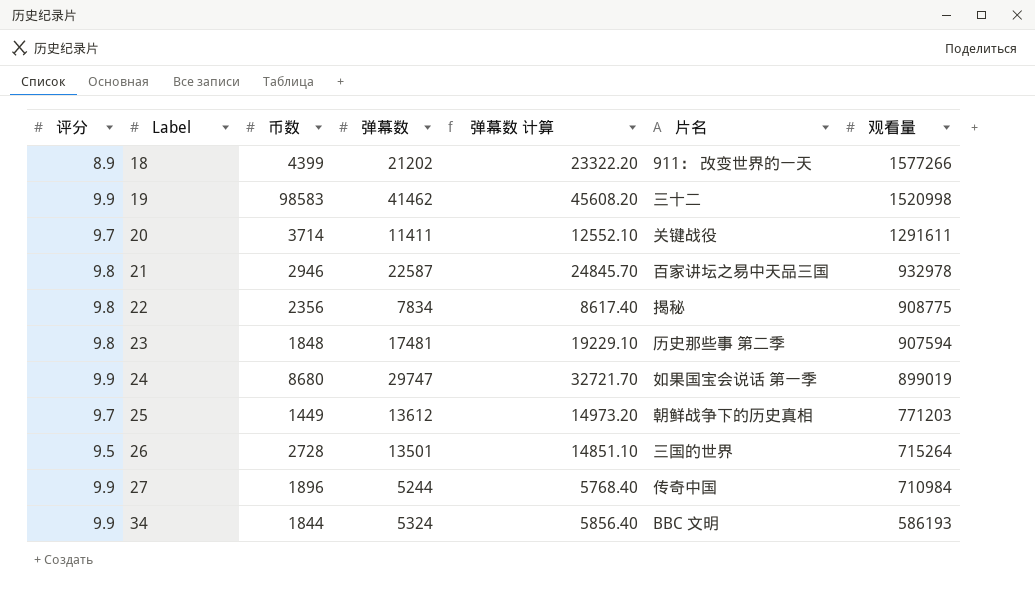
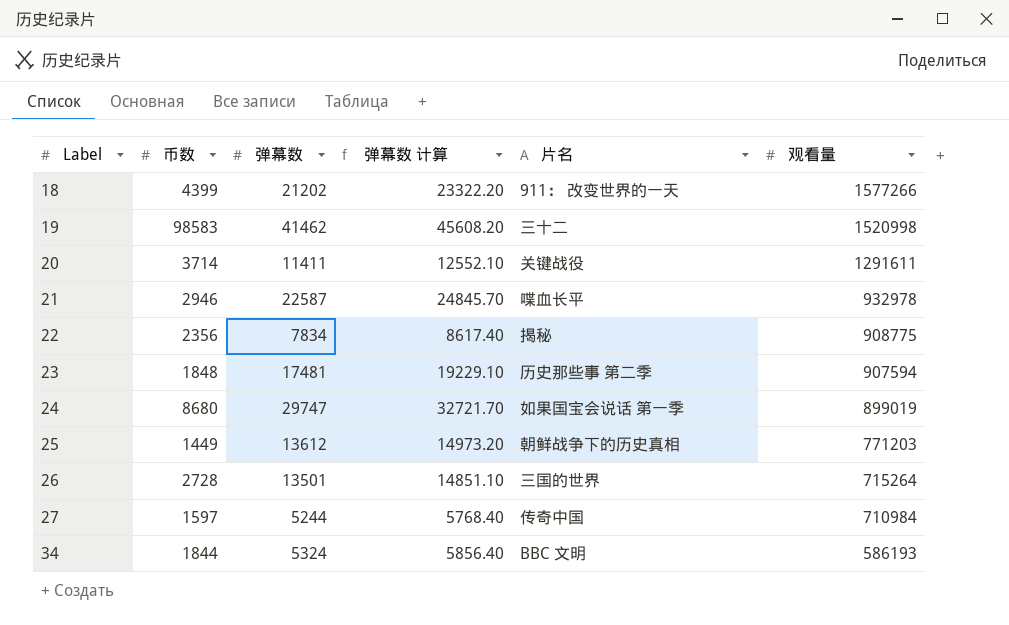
column 评分 | position: 1 -> none
21 | 片名: 百家讲坛之易中天品三国 -> 喋血长平
27 | 币数: 1896 -> 1597

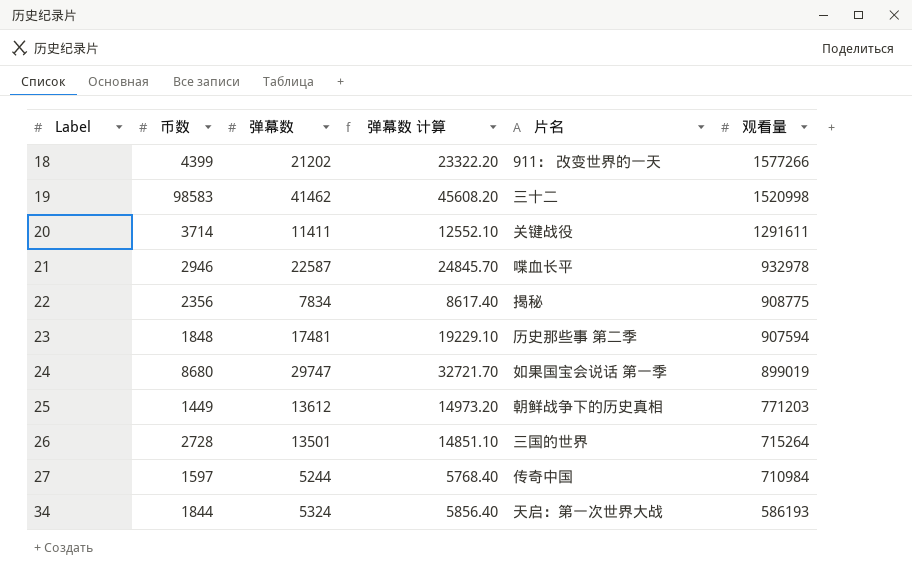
34 | 片名: BBC 文明 -> 天启：第一次世界大战

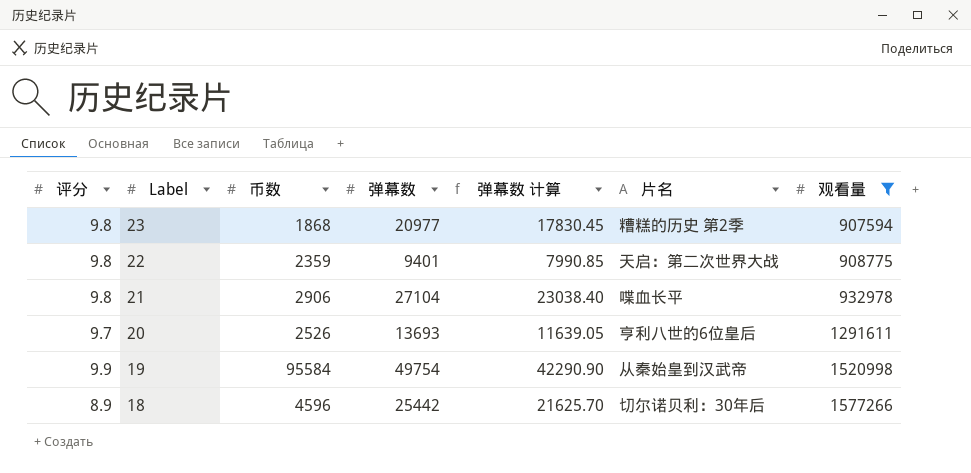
filter: none -> 观看量 >= 907594
row order: Label ascending -> Label descending
column 评分 | position: none -> 1
column 弹幕数 计算 | formula: [弹幕数] * 1.1 -> [弹幕数] * 0.85
23 | 币数: 1848 -> 1868
23 | 弹幕数: 17481 -> 20977
23 | 片名: 历史那些事 第二季 -> 糟糕的历史 第2季
22 | 币数: 2356 -> 2359
22 | 弹幕数: 7834 -> 9401
22 | 片名: 揭秘 -> 天启：第二次世界大战
21 | 币数: 2946 -> 2906
21 | 弹幕数: 22587 -> 27104
20 | 币数: 3714 -> 2526
20 | 弹幕数: 11411 -> 13693
20 | 片名: 关键战役 -> 亨利八世的6位皇后
19 | 币数: 98583 -> 95584
19 | 弹幕数: 41462 -> 49754
19 | 片名: 三十二 -> 从秦始皇到汉武帝
18 | 币数: 4399 -> 4596
18 | 弹幕数: 21202 -> 25442
18 | 片名: 911： 改变世界的一天 -> 切尔诺贝利：30年后

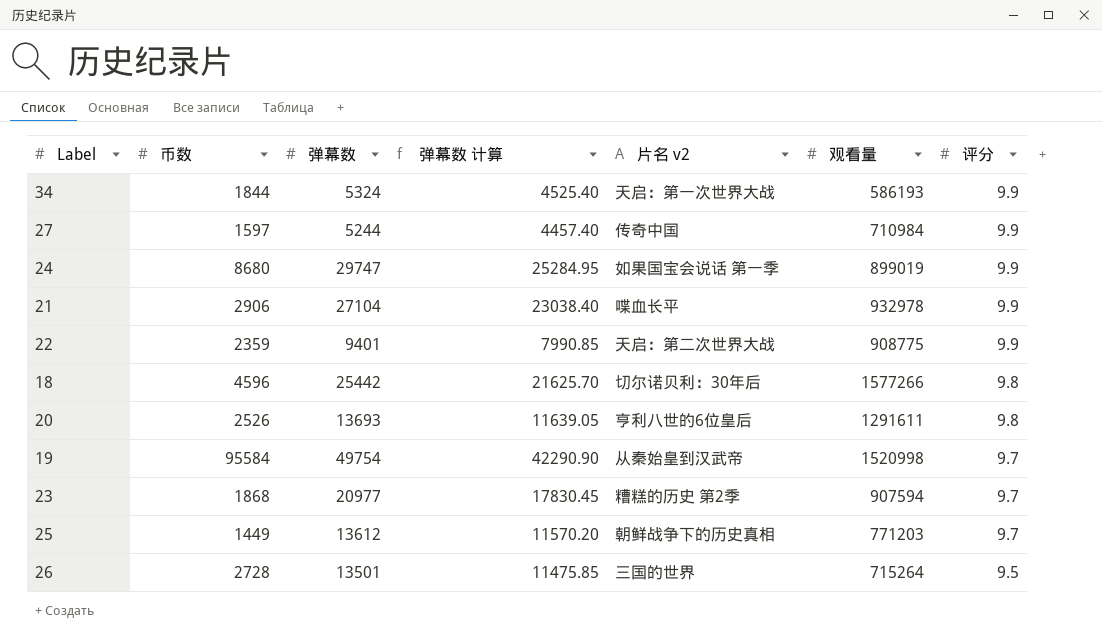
filter: 观看量 >= 907594 -> none
row order: Label descending -> 评分 descending
column name: 片名 -> 片名 v2
column 评分 | position: 1 -> 7
21 | 评分: 9.8 -> 9.9
22 | 评分: 9.8 -> 9.9
18 | 评分: 8.9 -> 9.8
20 | 评分: 9.7 -> 9.8
19 | 评分: 9.9 -> 9.7
23 | 评分: 9.8 -> 9.7

